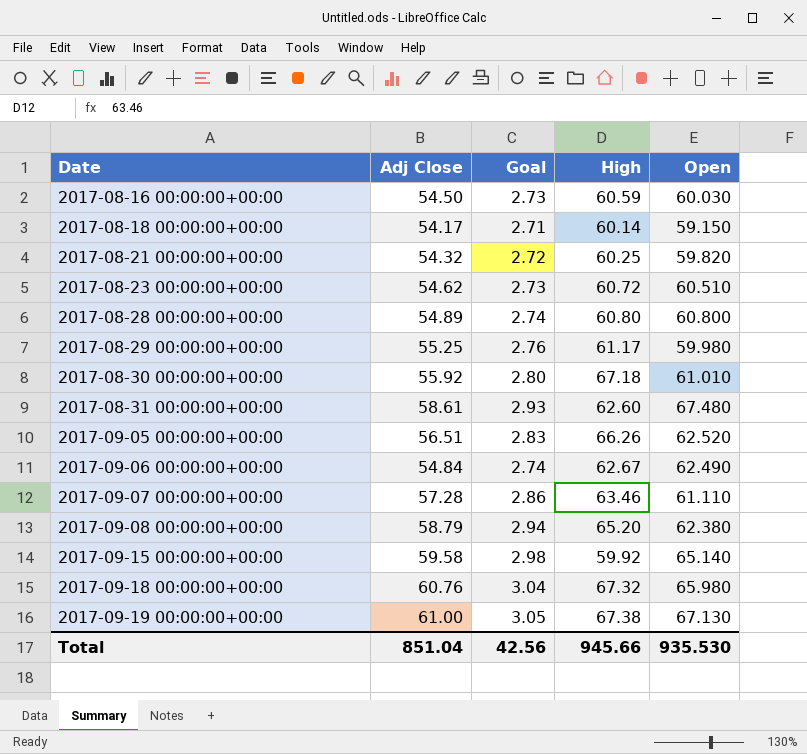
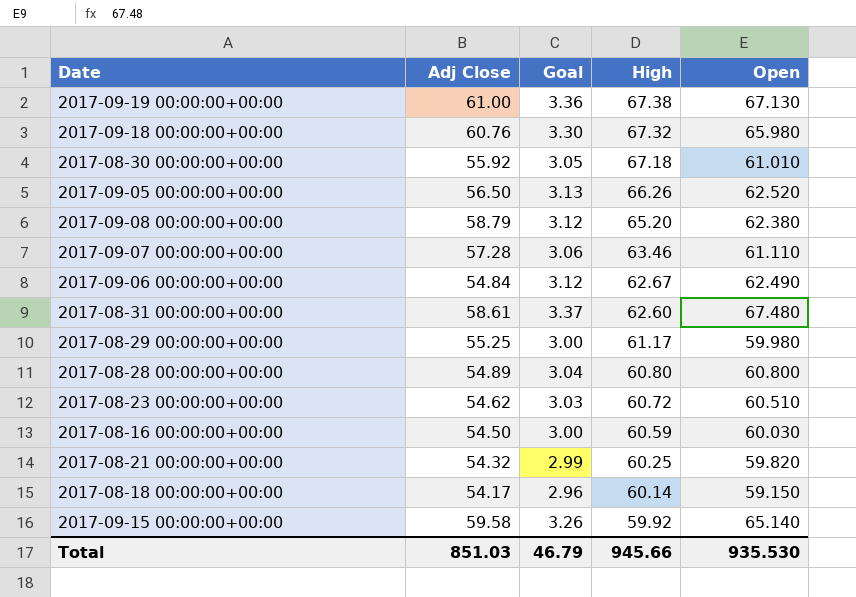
row order: Date ascending -> High descending
column Goal | formula: [Adj Close] * 0.05 -> [Open] * 0.05
2017-09-05 00:00:00+00:00 | Adj Close: 56.51 -> 56.50
Total | Adj Close: 851.04 -> 851.03
Total | Goal: 42.56 -> 46.79

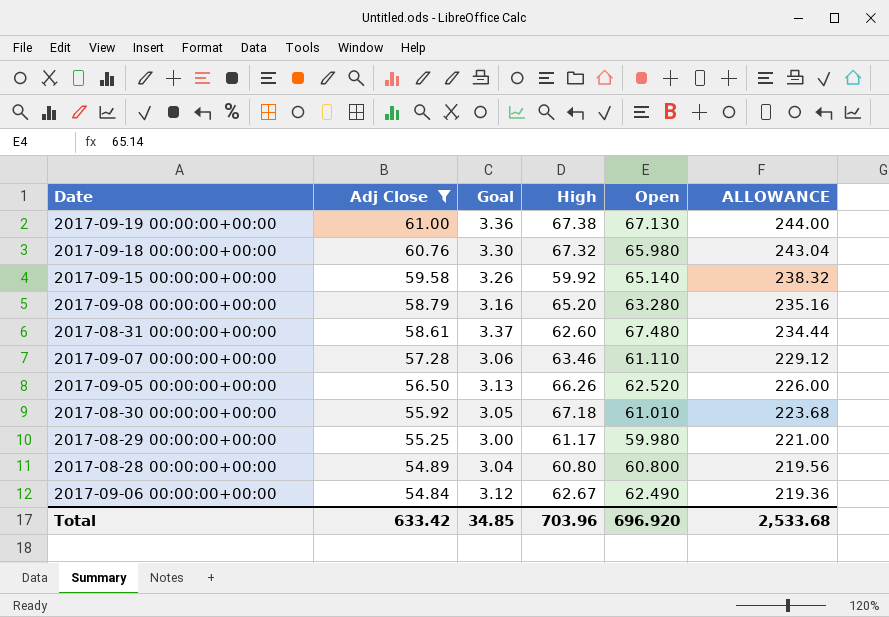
filter: none -> Adj Close >= 54.84
row order: High descending -> Adj Close descending
column ALLOWANCE | formula: none -> [Adj Close] * 4
2017-09-08 00:00:00+00:00 | Goal: 3.12 -> 3.16
2017-09-08 00:00:00+00:00 | Open: 62.380 -> 63.280
Total | Adj Close: 851.03 -> 633.42
Total | Goal: 46.79 -> 34.85
Total | High: 945.66 -> 703.96
Total | Open: 935.530 -> 696.920

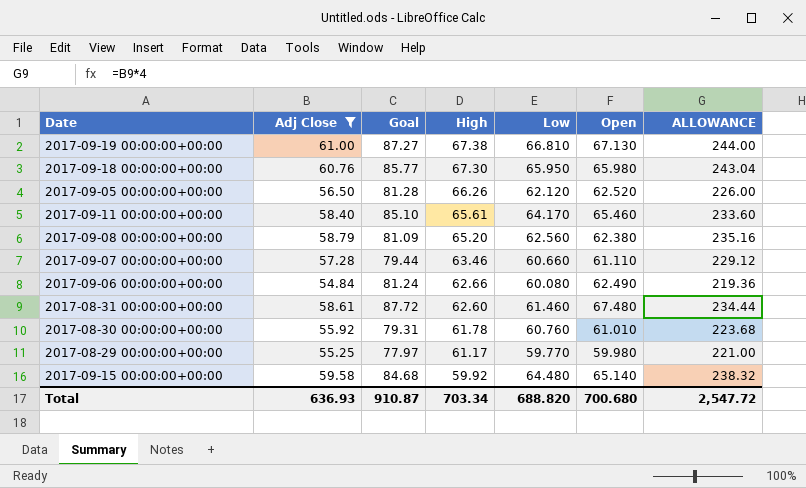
row order: Adj Close descending -> High descending
column Goal | formula: [Open] * 0.05 -> [Open] * 1.3
column Low | position: none -> 5
row 2017-08-28 00:00:00+00:00: 54.89 | 3.04 | 60.80 | 60.800 | 219.56 -> none
2017-09-18 00:00:00+00:00 | High: 67.32 -> 67.30
row 2017-09-11 00:00:00+00:00: none -> 58.40 | 85.10 | 65.61 | 64.170 | 65.460 | 233.60
2017-09-08 00:00:00+00:00 | Open: 63.280 -> 62.380
2017-09-06 00:00:00+00:00 | High: 62.67 -> 62.66
2017-08-30 00:00:00+00:00 | High: 67.18 -> 61.78
Total | Adj Close: 633.42 -> 636.93
Total | Goal: 34.85 -> 910.87
Total | High: 703.96 -> 703.34
Total | Open: 696.920 -> 700.680
Total | ALLOWANCE: 2,533.68 -> 2,547.72

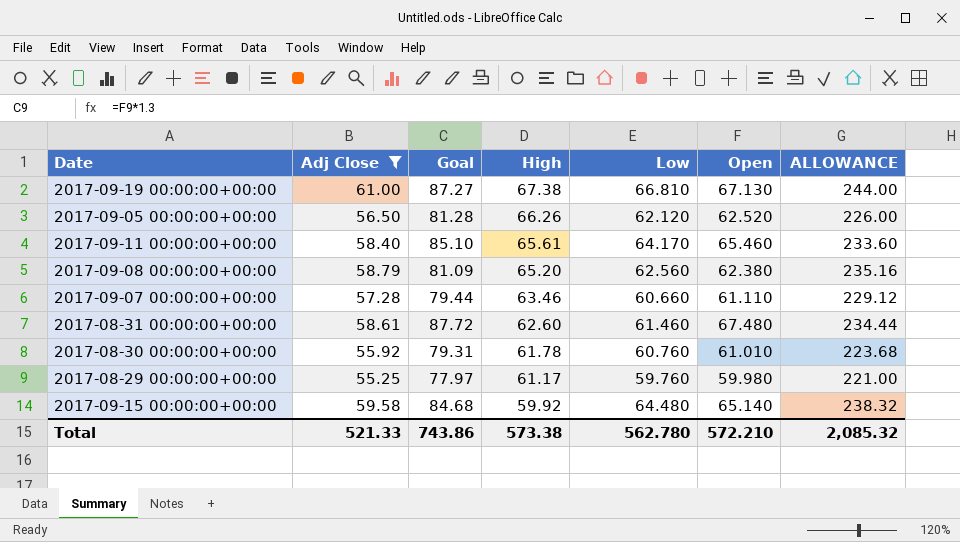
row 2017-09-18 00:00:00+00:00: 60.76 | 85.77 | 67.30 | 65.950 | 65.980 | 243.04 -> none
row 2017-09-06 00:00:00+00:00: 54.84 | 81.24 | 62.66 | 60.080 | 62.490 | 219.36 -> none
2017-08-29 00:00:00+00:00 | Low: 59.770 -> 59.760
Total | Adj Close: 636.93 -> 521.33
Total | Goal: 910.87 -> 743.86
Total | High: 703.34 -> 573.38
Total | Low: 688.820 -> 562.780
Total | Open: 700.680 -> 572.210
Total | ALLOWANCE: 2,547.72 -> 2,085.32

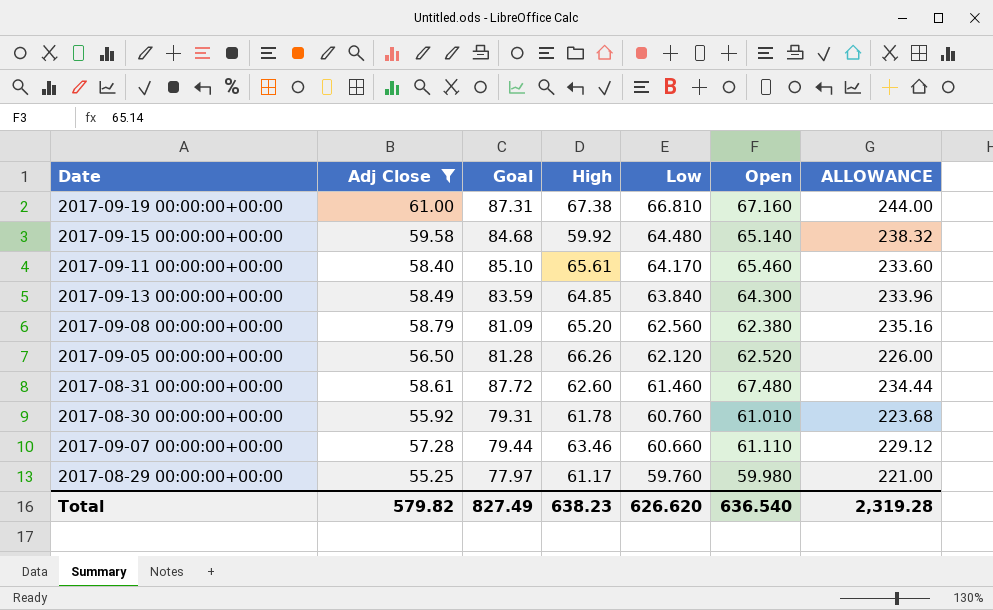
row order: High descending -> Low descending
2017-09-19 00:00:00+00:00 | Goal: 87.27 -> 87.31
2017-09-19 00:00:00+00:00 | Open: 67.130 -> 67.160
row 2017-09-13 00:00:00+00:00: none -> 58.49 | 83.59 | 64.85 | 63.840 | 64.300 | 233.96
Total | Adj Close: 521.33 -> 579.82
Total | Goal: 743.86 -> 827.49
Total | High: 573.38 -> 638.23
Total | Low: 562.780 -> 626.620
Total | Open: 572.210 -> 636.540
Total | ALLOWANCE: 2,085.32 -> 2,319.28

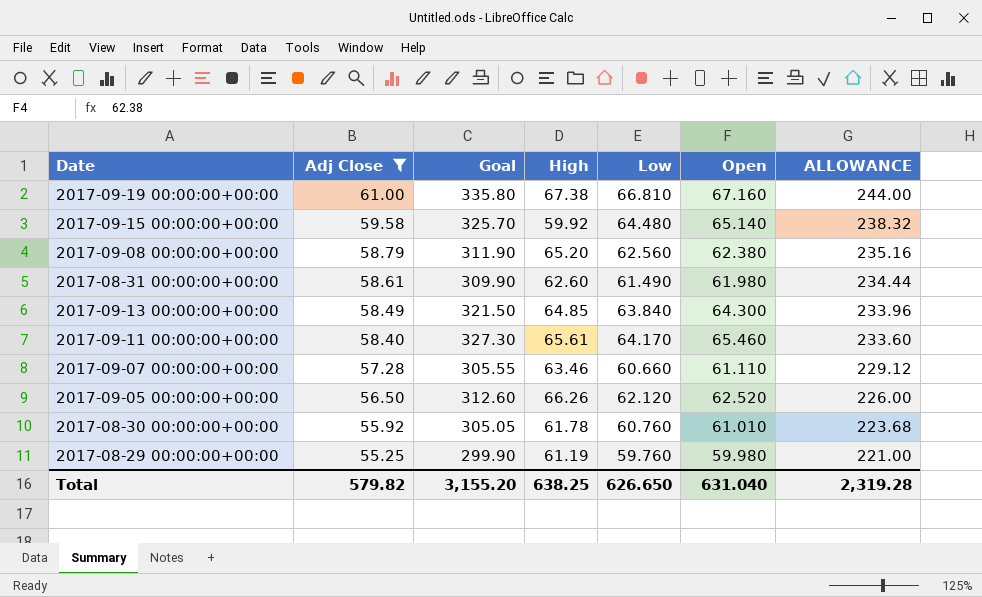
row order: Low descending -> Adj Close descending
column Goal | formula: [Open] * 1.3 -> [Open] * 5
2017-08-31 00:00:00+00:00 | Low: 61.460 -> 61.490
2017-08-31 00:00:00+00:00 | Open: 67.480 -> 61.980
2017-08-29 00:00:00+00:00 | High: 61.17 -> 61.19
Total | Goal: 827.49 -> 3,155.20
Total | High: 638.23 -> 638.25
Total | Low: 626.620 -> 626.650
Total | Open: 636.540 -> 631.040

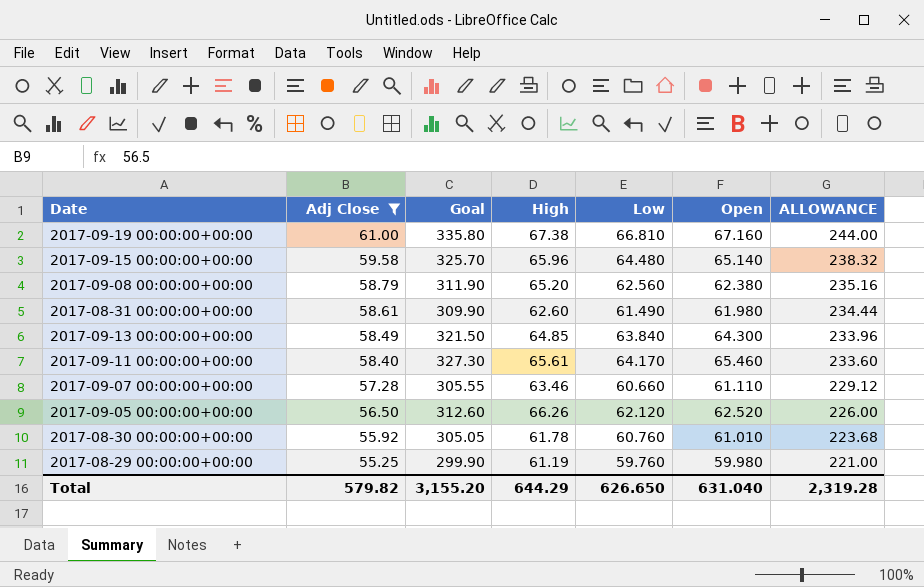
2017-09-15 00:00:00+00:00 | High: 59.92 -> 65.96
Total | High: 638.25 -> 644.29

